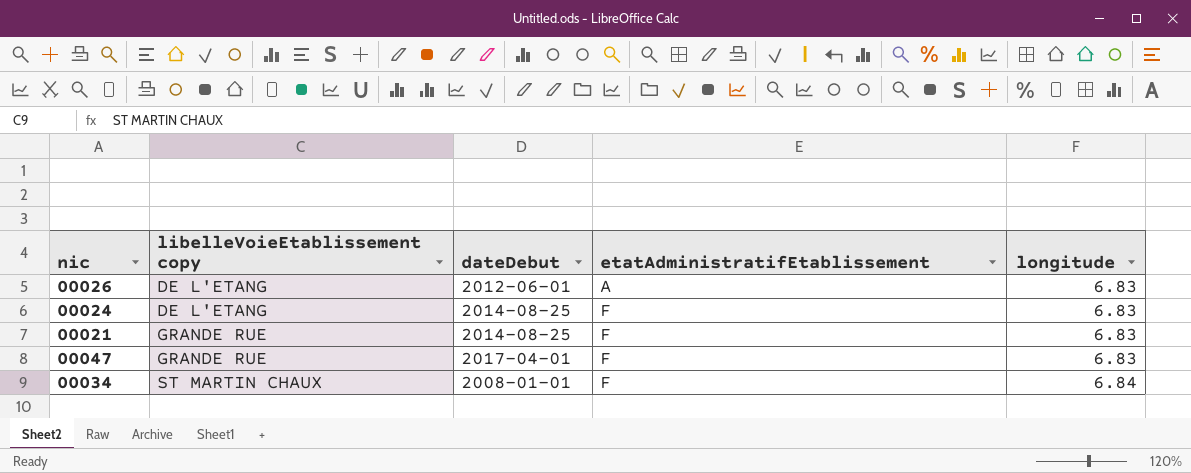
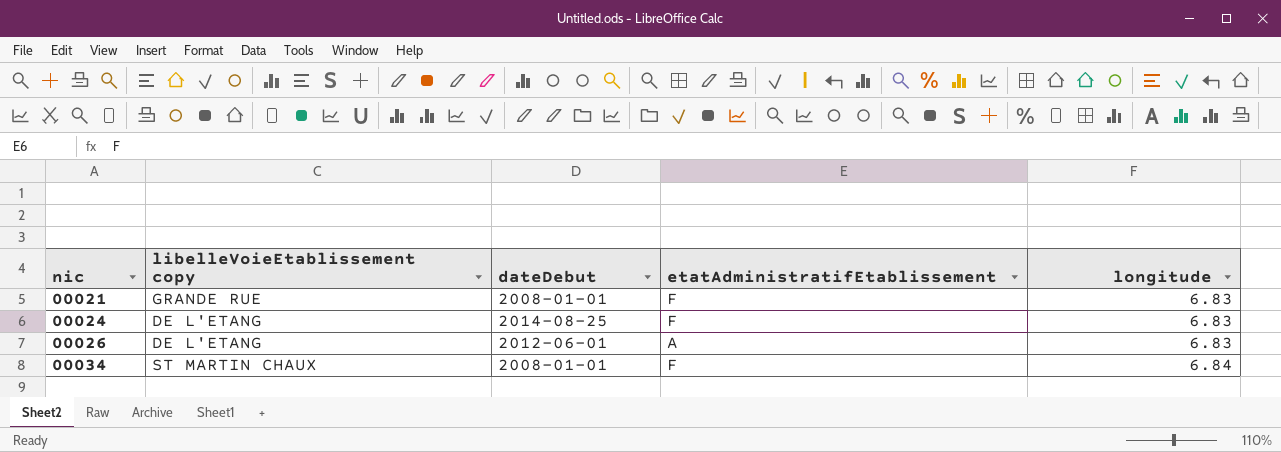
row order: libelleVoieEtablissement copy ascending -> nic ascending
row 00047: GRANDE RUE | 2017-04-01 | F | 6.83 -> none
00021 | dateDebut: 2014-08-25 -> 2008-01-01

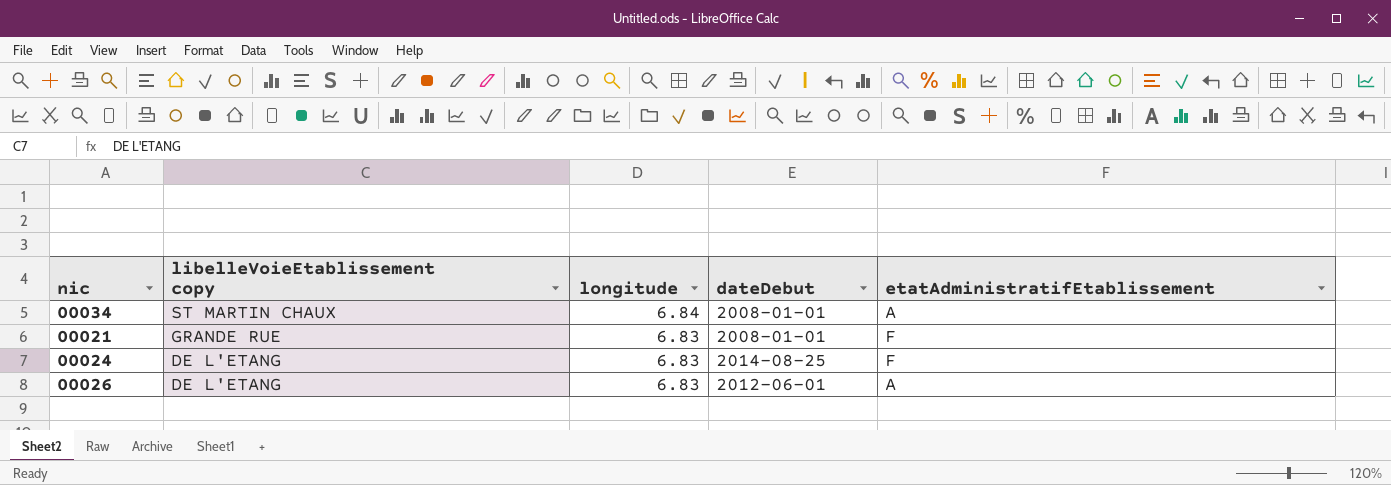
row order: nic ascending -> libelleVoieEtablissement copy descending
column longitude | position: 5 -> 3
00034 | etatAdministratifEtablissement: F -> A

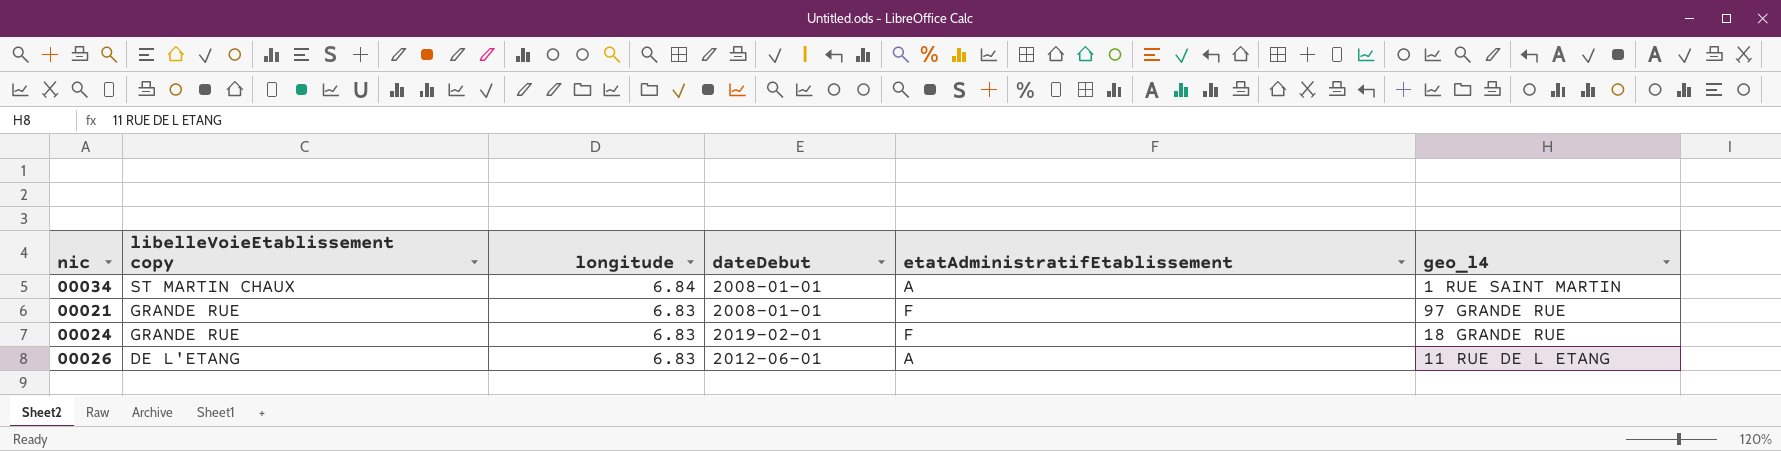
column geo_l4 | position: none -> 6
00024 | libelleVoieEtablissement copy: DE L'ETANG -> GRANDE RUE
00024 | dateDebut: 2014-08-25 -> 2019-02-01

